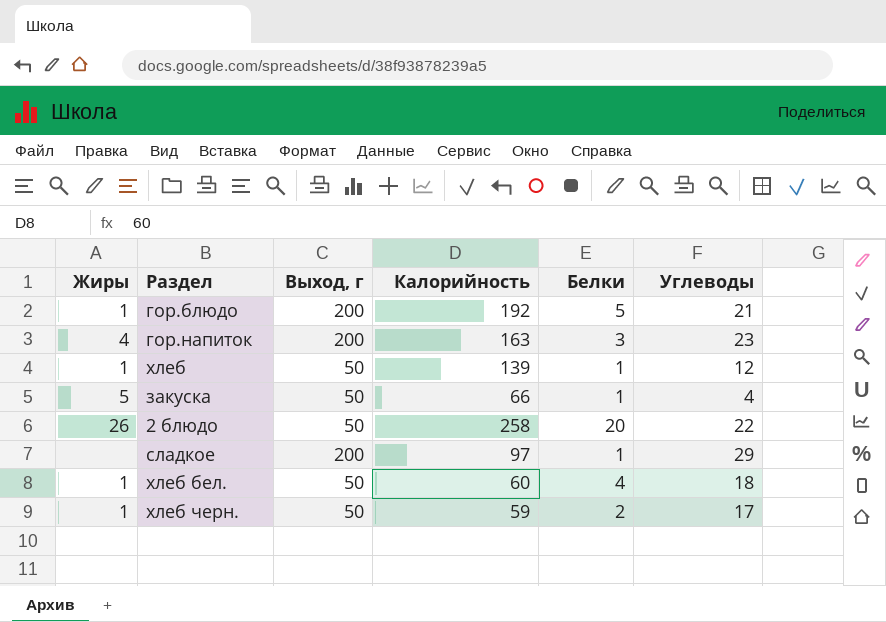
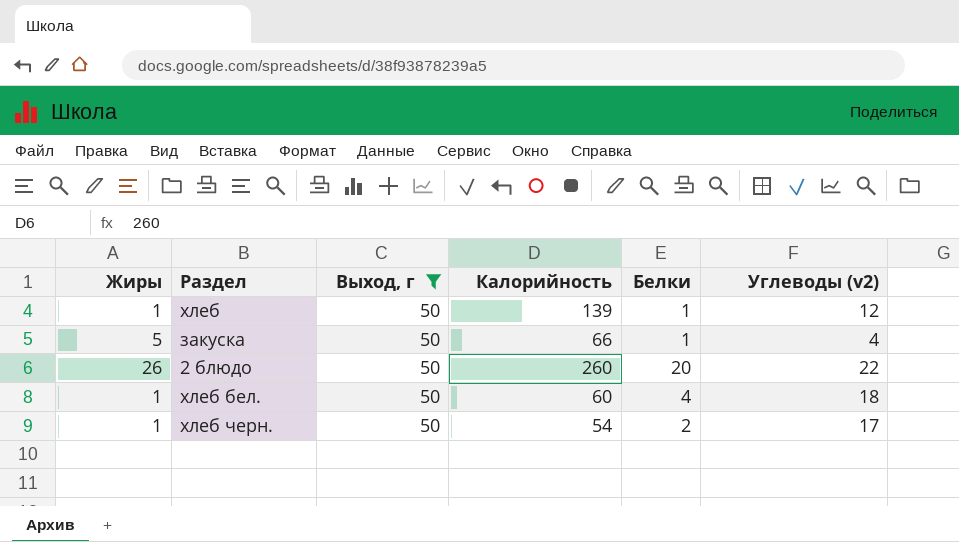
filter: none -> Выход, г = 50
column name: Углеводы -> Углеводы (v2)
2 блюдо | Калорийность: 258 -> 260
хлеб черн. | Калорийность: 59 -> 54

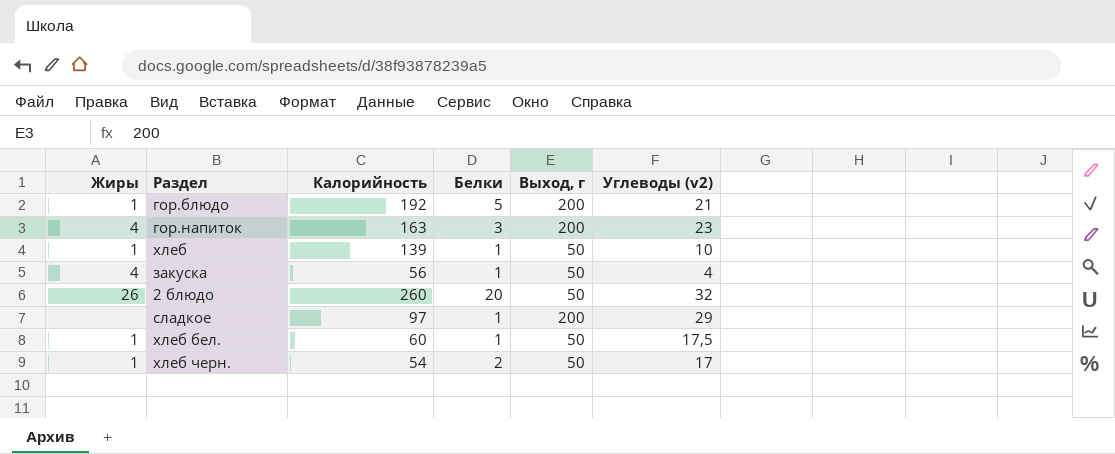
filter: Выход, г = 50 -> none
column Выход, г | position: 3 -> 5
хлеб | Углеводы (v2): 12 -> 10
закуска | Жиры: 5 -> 4
закуска | Калорийность: 66 -> 56
2 блюдо | Углеводы (v2): 22 -> 32
хлеб бел. | Белки: 4 -> 1
хлеб бел. | Углеводы (v2): 18 -> 17,5

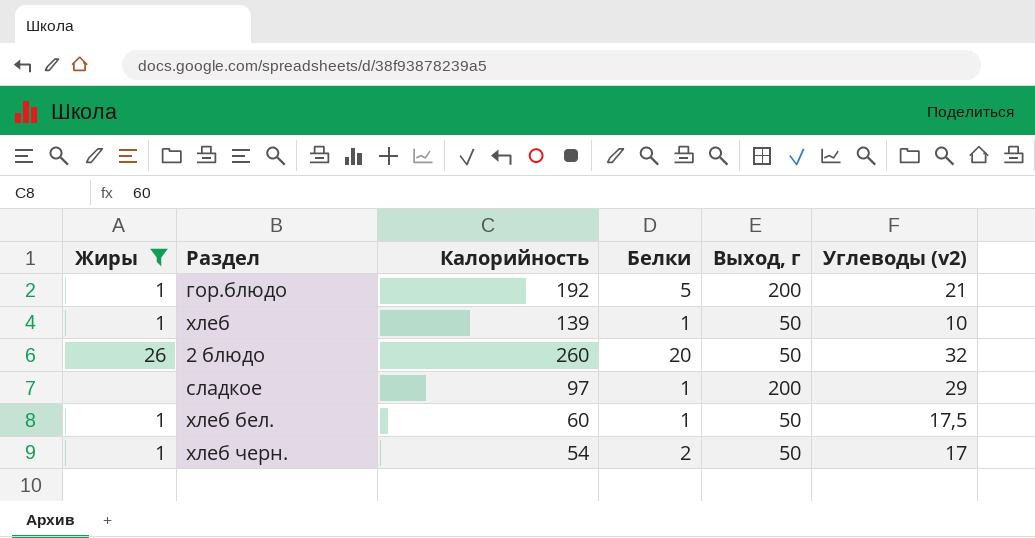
filter: none -> Жиры != 4

